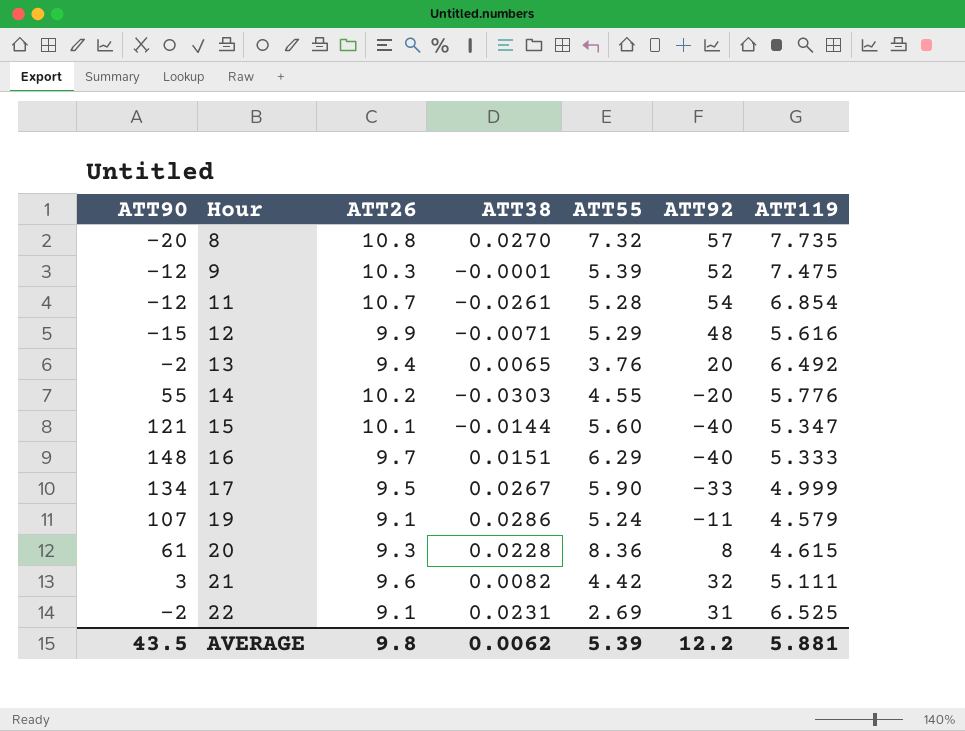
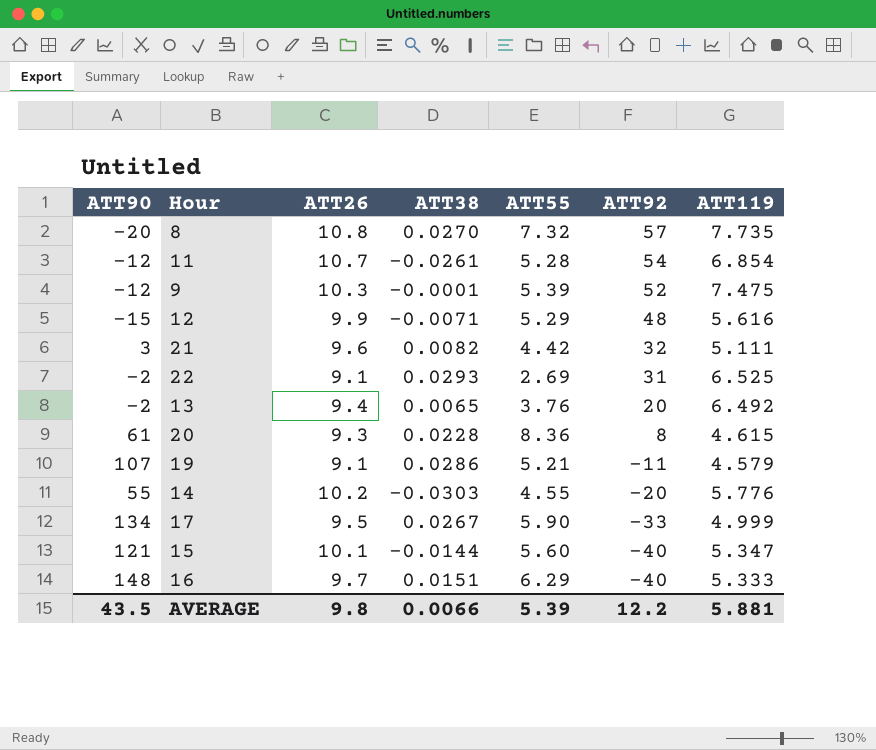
row order: Hour ascending -> ATT92 descending
22 | ATT38: 0.0231 -> 0.0293
19 | ATT55: 5.24 -> 5.21
AVERAGE | ATT38: 0.0062 -> 0.0066

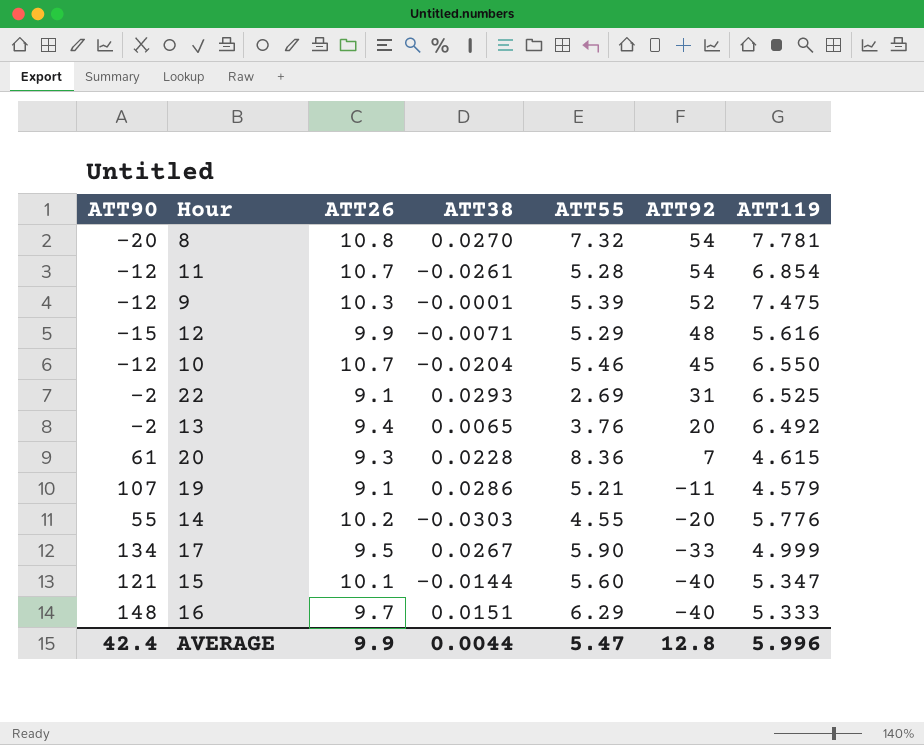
row 21: 3 | 9.6 | 0.0082 | 4.42 | 32 | 5.111 -> none
8 | ATT92: 57 -> 54
8 | ATT119: 7.735 -> 7.781
row 10: none -> -12 | 10.7 | -0.0204 | 5.46 | 45 | 6.550
20 | ATT92: 8 -> 7
AVERAGE | ATT90: 43.5 -> 42.4
AVERAGE | ATT26: 9.8 -> 9.9
AVERAGE | ATT38: 0.0066 -> 0.0044
AVERAGE | ATT55: 5.39 -> 5.47
AVERAGE | ATT92: 12.2 -> 12.8
AVERAGE | ATT119: 5.881 -> 5.996

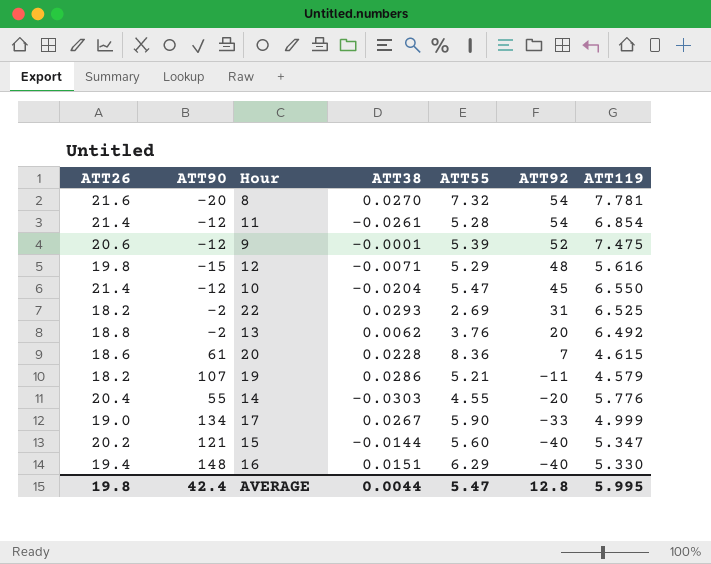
column ATT26 | position: 3 -> 1
8 | ATT26: 10.8 -> 21.6
11 | ATT26: 10.7 -> 21.4
9 | ATT26: 10.3 -> 20.6
12 | ATT26: 9.9 -> 19.8
10 | ATT26: 10.7 -> 21.4
10 | ATT55: 5.46 -> 5.47
22 | ATT26: 9.1 -> 18.2
13 | ATT26: 9.4 -> 18.8
13 | ATT38: 0.0065 -> 0.0062
20 | ATT26: 9.3 -> 18.6
19 | ATT26: 9.1 -> 18.2
14 | ATT26: 10.2 -> 20.4
17 | ATT26: 9.5 -> 19.0
15 | ATT26: 10.1 -> 20.2
16 | ATT26: 9.7 -> 19.4
16 | ATT119: 5.333 -> 5.330
AVERAGE | ATT26: 9.9 -> 19.8
AVERAGE | ATT119: 5.996 -> 5.995

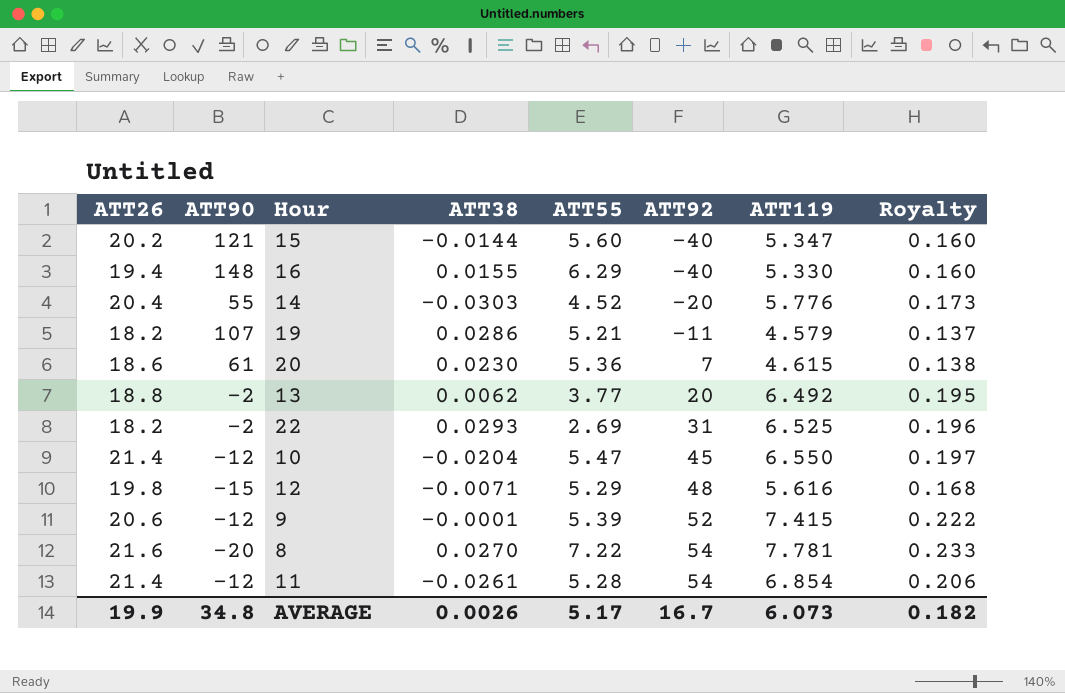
row order: ATT92 descending -> ATT92 ascending
column Royalty | formula: none -> [ATT119] * 0.03
row 17: 19.0 | 134 | 0.0267 | 5.90 | -33 | 4.999 -> none
16 | ATT38: 0.0151 -> 0.0155
14 | ATT55: 4.55 -> 4.52
20 | ATT38: 0.0228 -> 0.0230
20 | ATT55: 8.36 -> 5.36
13 | ATT55: 3.76 -> 3.77
9 | ATT119: 7.475 -> 7.415
8 | ATT55: 7.32 -> 7.22
AVERAGE | ATT26: 19.8 -> 19.9
AVERAGE | ATT90: 42.4 -> 34.8
AVERAGE | ATT38: 0.0044 -> 0.0026
AVERAGE | ATT55: 5.47 -> 5.17
AVERAGE | ATT92: 12.8 -> 16.7
AVERAGE | ATT119: 5.995 -> 6.073

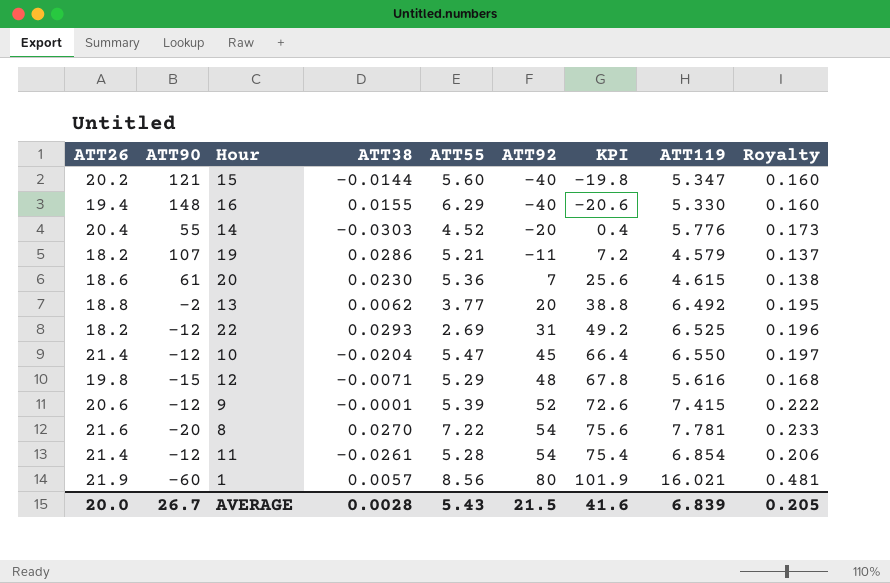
column KPI | formula: none -> [ATT26] + [ATT92]
22 | ATT90: -2 -> -12
row 1: none -> 21.9 | -60 | 0.0057 | 8.56 | 80 | 101.9 | 16.021 | 0.481
AVERAGE | ATT26: 19.9 -> 20.0
AVERAGE | ATT90: 34.8 -> 26.7
AVERAGE | ATT38: 0.0026 -> 0.0028
AVERAGE | ATT55: 5.17 -> 5.43
AVERAGE | ATT92: 16.7 -> 21.5
AVERAGE | ATT119: 6.073 -> 6.839
AVERAGE | Royalty: 0.182 -> 0.205

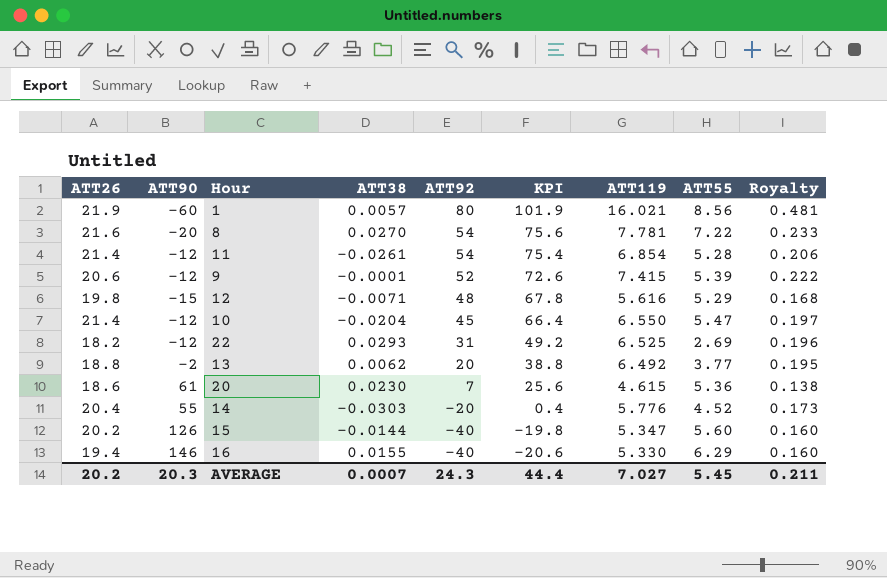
row order: ATT92 ascending -> ATT92 descending
column ATT55 | position: 5 -> 8
row 19: 18.2 | 107 | 0.0286 | 5.21 | -11 | 7.2 | 4.579 | 0.137 -> none
15 | ATT90: 121 -> 126
16 | ATT90: 148 -> 146
AVERAGE | ATT26: 20.0 -> 20.2
AVERAGE | ATT90: 26.7 -> 20.3
AVERAGE | ATT38: 0.0028 -> 0.0007
AVERAGE | ATT92: 21.5 -> 24.3
AVERAGE | KPI: 41.6 -> 44.4
AVERAGE | ATT119: 6.839 -> 7.027
AVERAGE | ATT55: 5.43 -> 5.45
AVERAGE | Royalty: 0.205 -> 0.211

